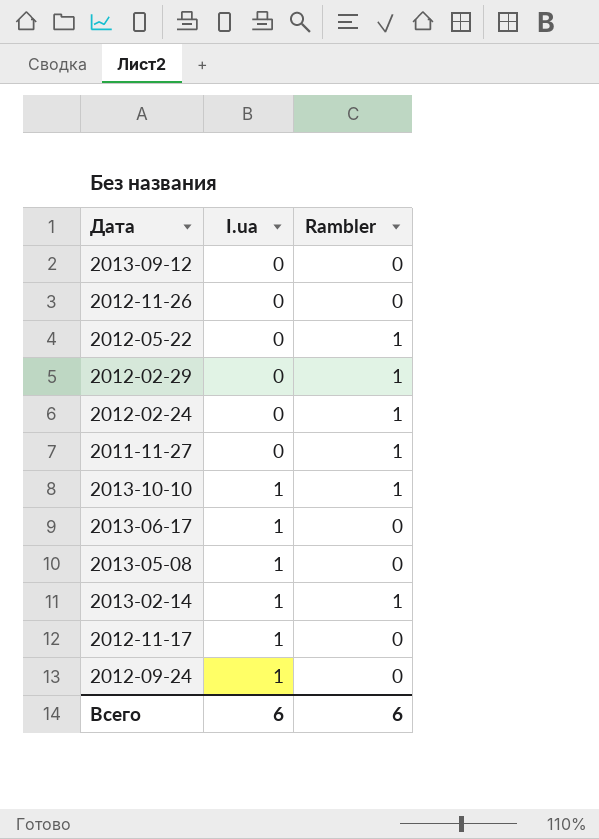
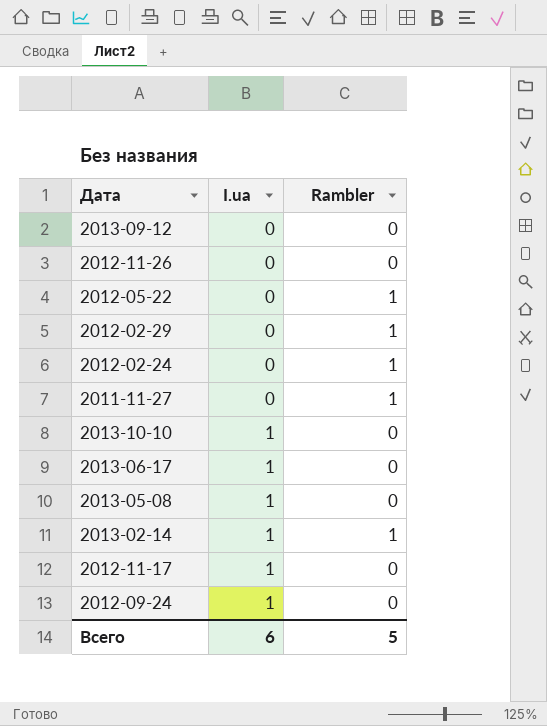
2013-10-10 | Rambler: 1 -> 0
Всего | Rambler: 6 -> 5

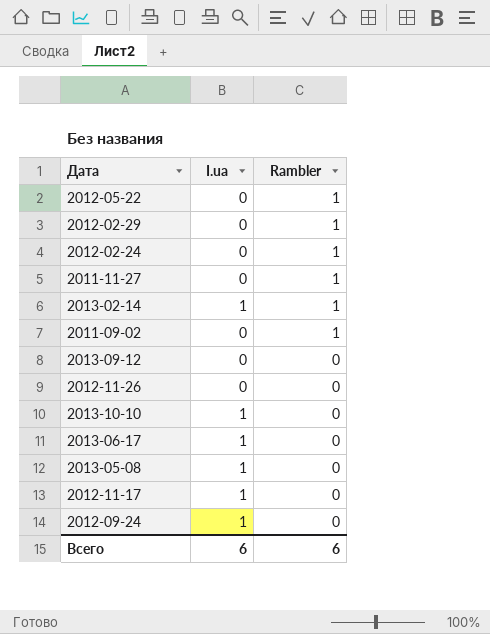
row order: I.ua ascending -> Rambler descending
row 2011-09-02: none -> 0 | 1
Всего | Rambler: 5 -> 6

